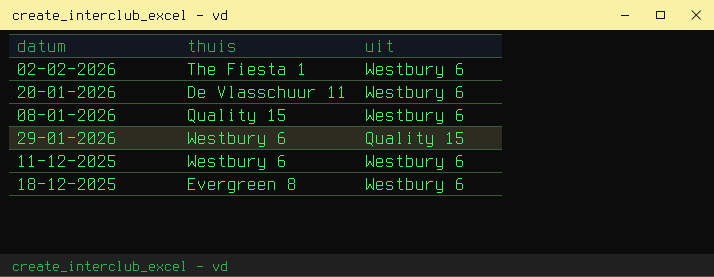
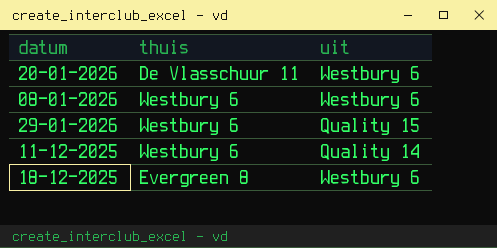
row 02-02-2026: The Fiesta 1 | Westbury 6 -> none
08-01-2026 | thuis: Quality 15 -> Westbury 6
11-12-2025 | uit: Westbury 6 -> Quality 14

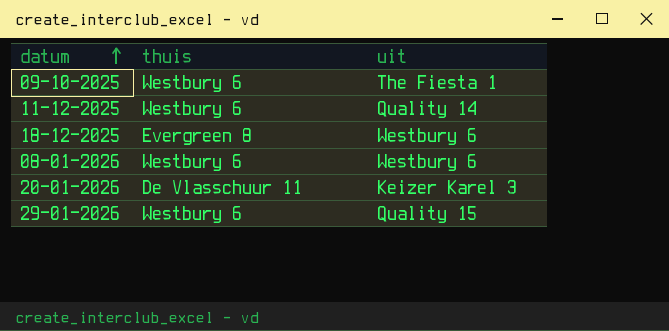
row order: none -> datum ascending
row 09-10-2025: none -> Westbury 6 | The Fiesta 1
20-01-2026 | uit: Westbury 6 -> Keizer Karel 3

